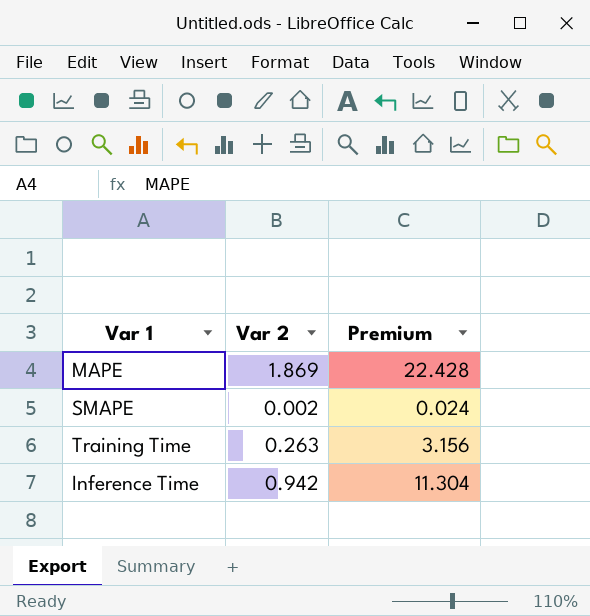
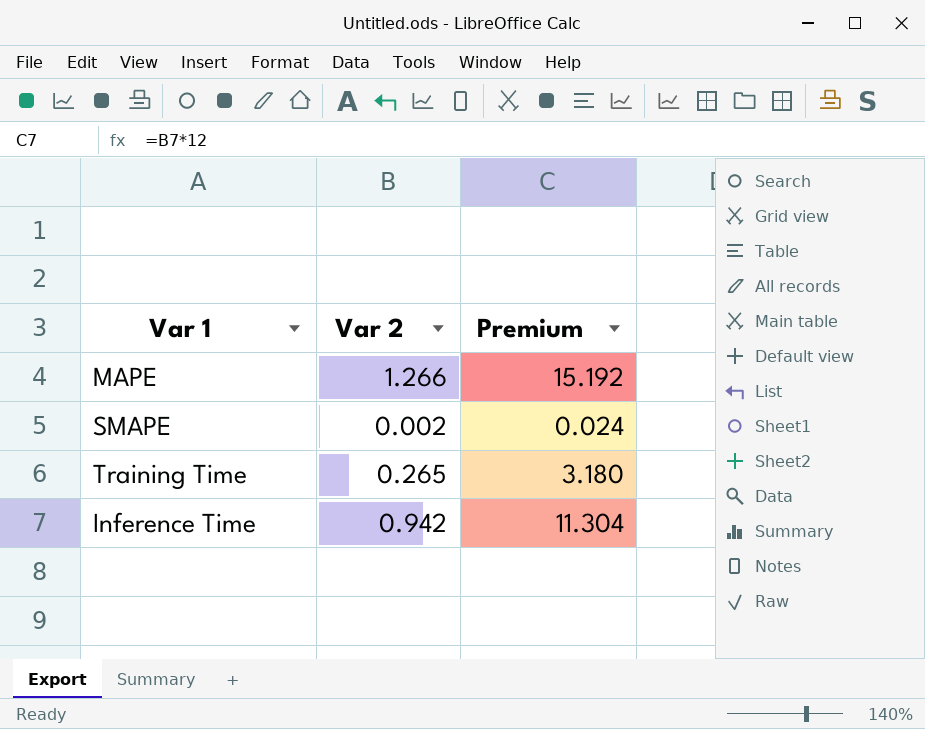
MAPE | Var 2: 1.869 -> 1.266
MAPE | Premium: 22.428 -> 15.192
Training Time | Var 2: 0.263 -> 0.265
Training Time | Premium: 3.156 -> 3.180

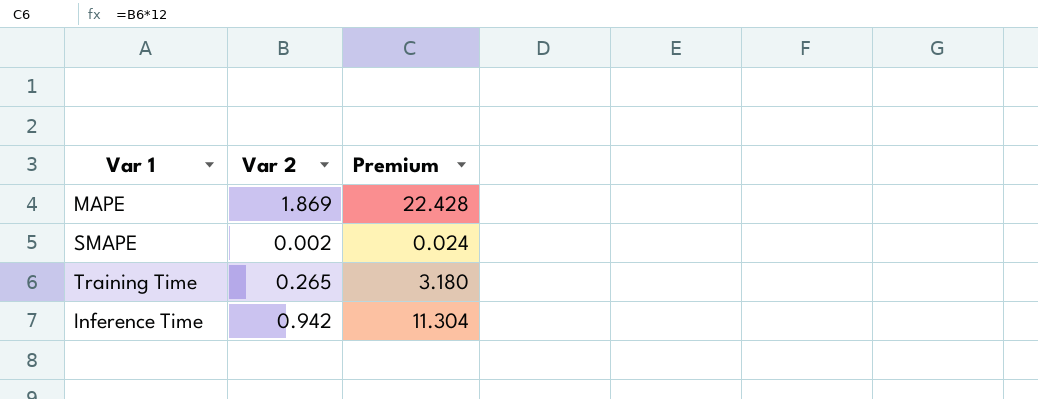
MAPE | Var 2: 1.266 -> 1.869
MAPE | Premium: 15.192 -> 22.428

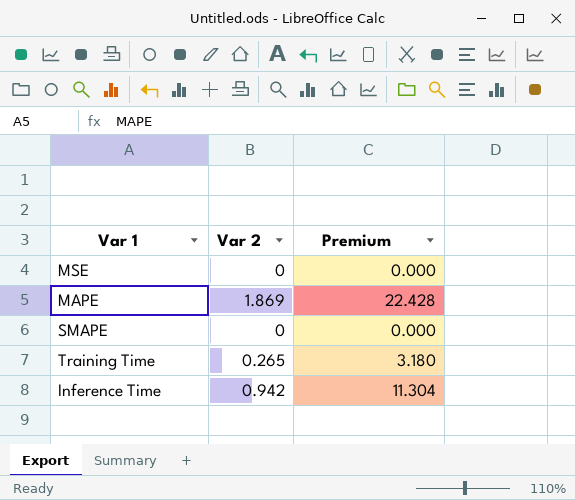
row MSE: none -> 0 | 0.000
SMAPE | Var 2: 0.002 -> 0
SMAPE | Premium: 0.024 -> 0.000

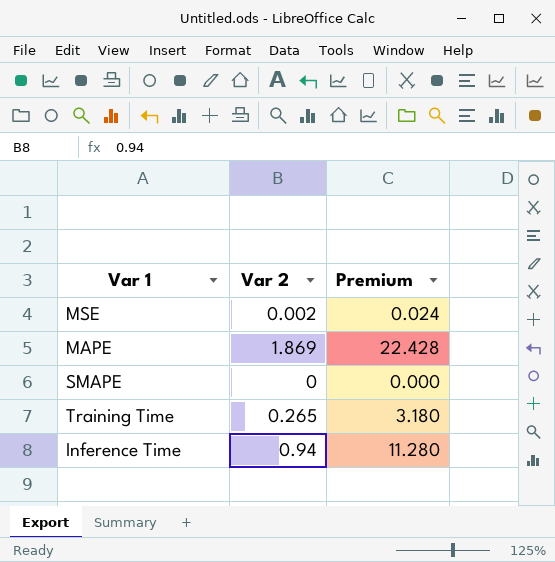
MSE | Var 2: 0 -> 0.002
MSE | Premium: 0.000 -> 0.024
Inference Time | Var 2: 0.942 -> 0.94
Inference Time | Premium: 11.304 -> 11.280

